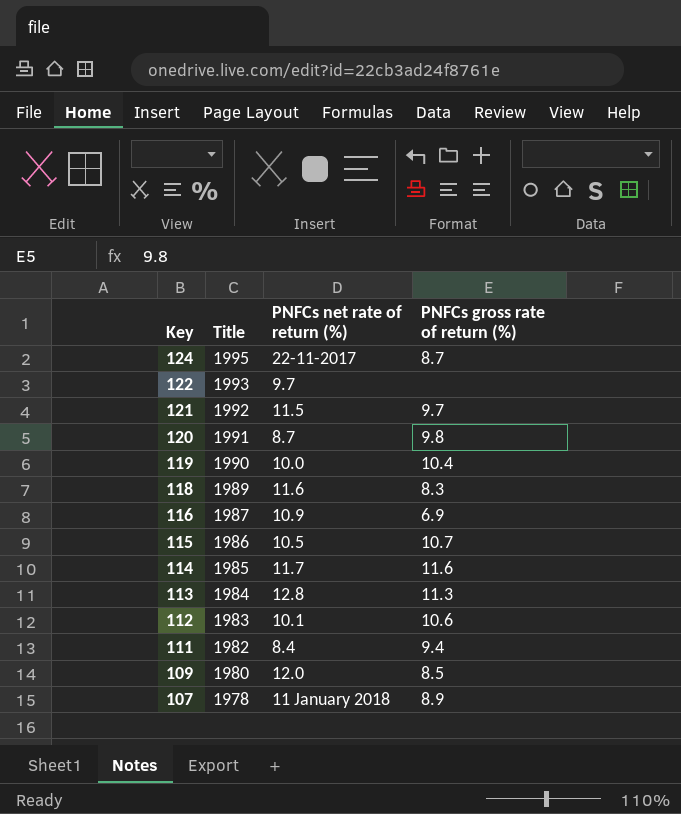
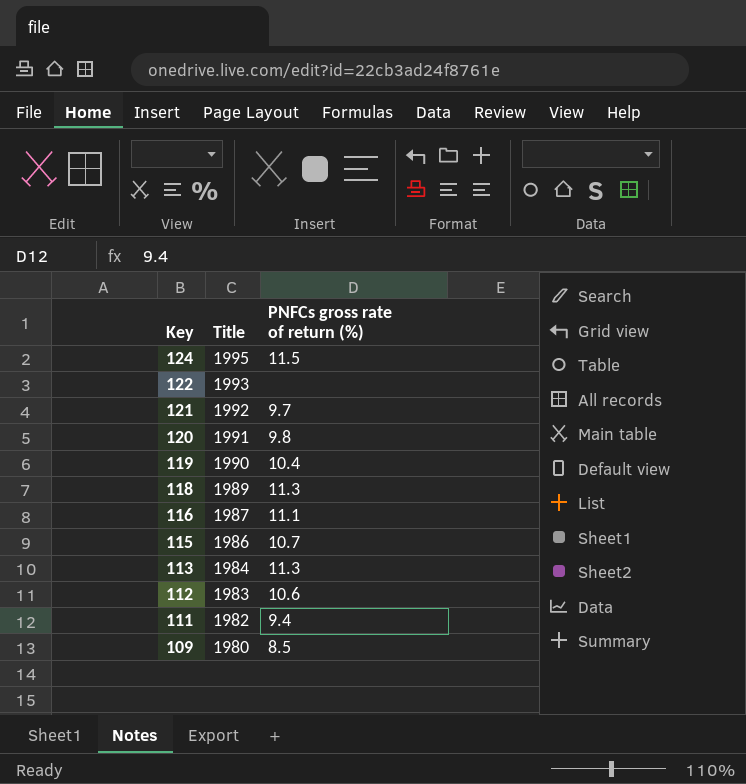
column PNFCs net rate of return (%) | position: 3 -> none
row 114: 1985 | 11.7 | 11.6 -> none
row 107: 1978 | 11 January 2018 | 8.9 -> none
124 | PNFCs gross rate of return (%): 8.7 -> 11.5
118 | PNFCs gross rate of return (%): 8.3 -> 11.3
116 | PNFCs gross rate of return (%): 6.9 -> 11.1

